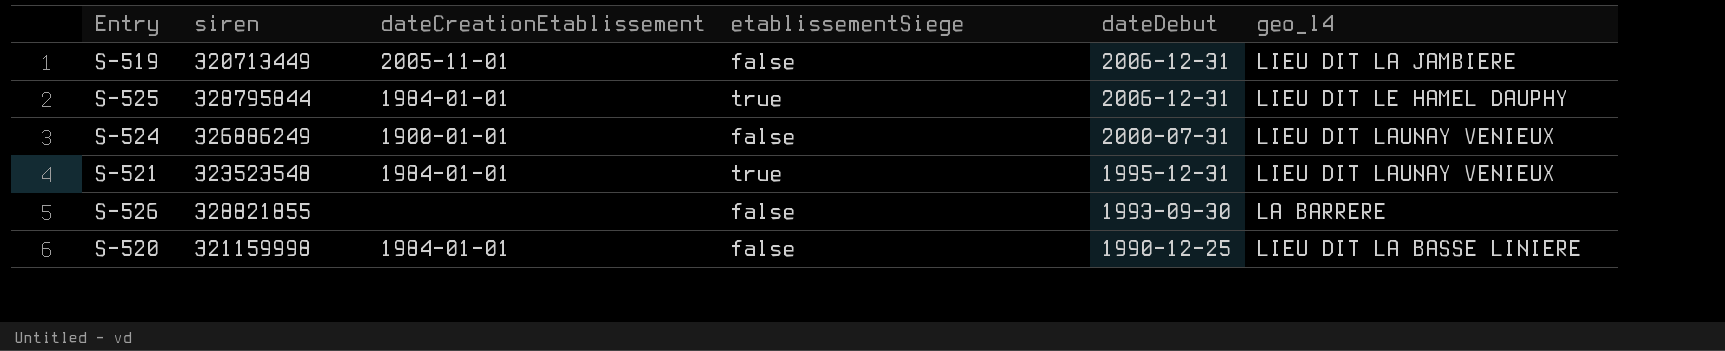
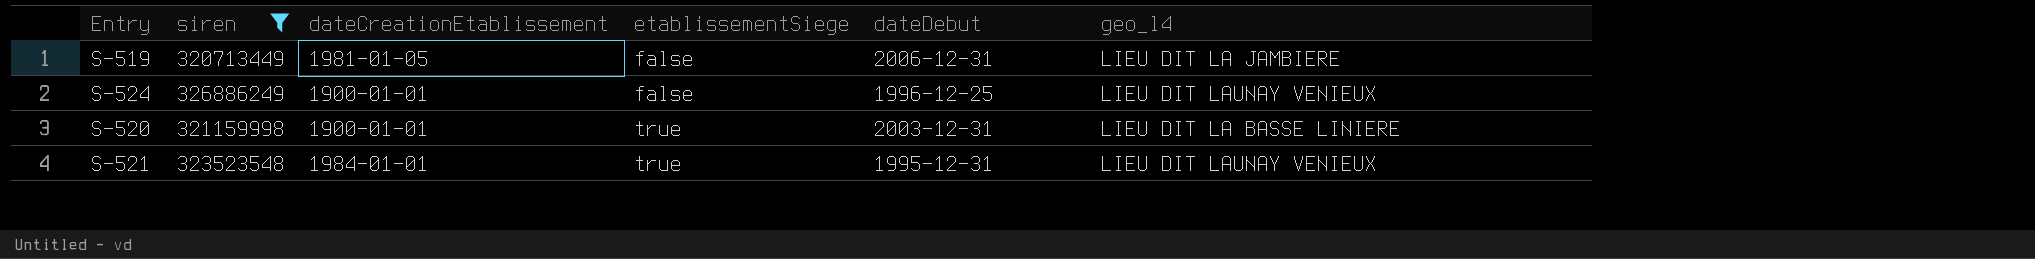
filter: none -> siren <= 326886249
row order: dateDebut descending -> etablissementSiege ascending
S-519 | dateCreationEtablissement: 2005-11-01 -> 1981-01-05
S-524 | dateDebut: 2000-07-31 -> 1996-12-25
S-520 | dateCreationEtablissement: 1984-01-01 -> 1900-01-01
S-520 | etablissementSiege: false -> true
S-520 | dateDebut: 1990-12-25 -> 2003-12-31

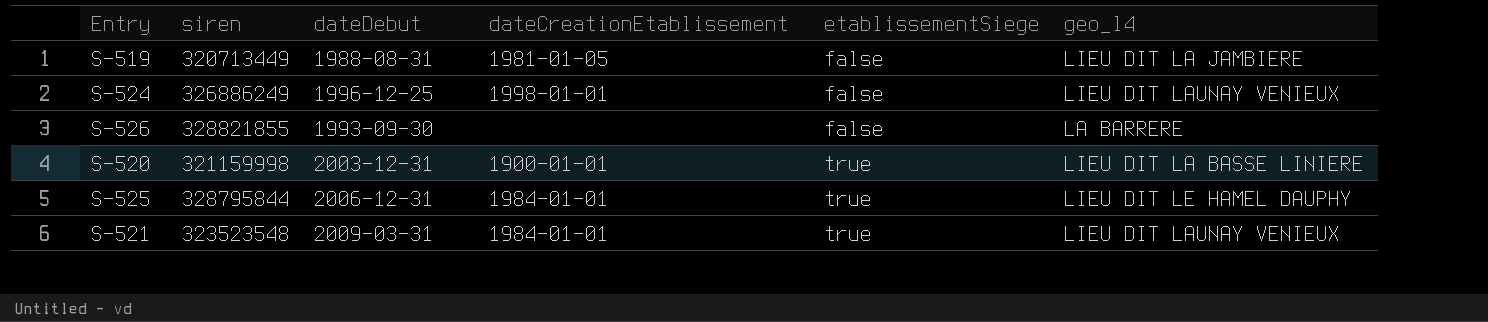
filter: siren <= 326886249 -> none
column dateDebut | position: 5 -> 3
S-519 | dateDebut: 2006-12-31 -> 1988-08-31
S-524 | dateCreationEtablissement: 1900-01-01 -> 1998-01-01
S-521 | dateDebut: 1995-12-31 -> 2009-03-31

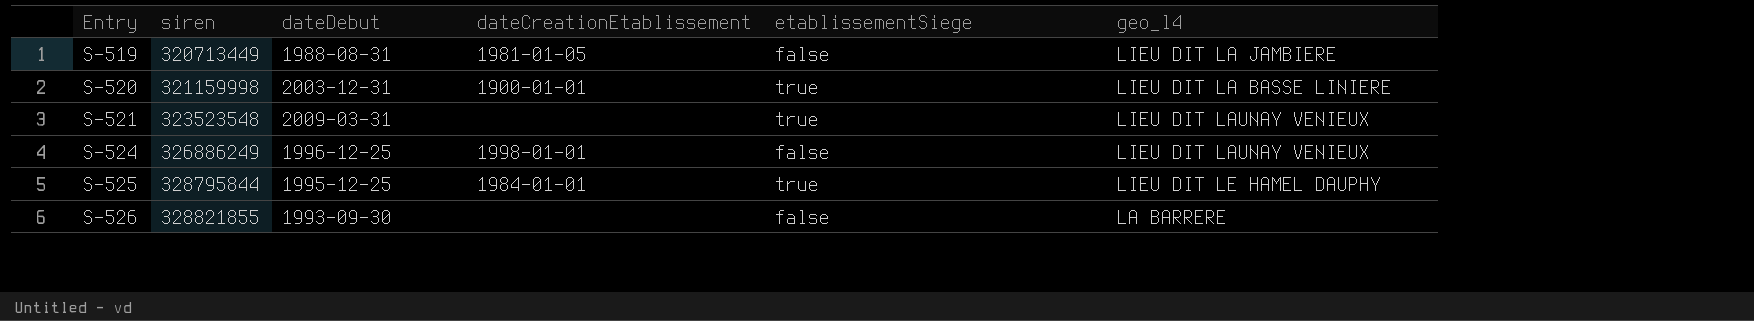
row order: etablissementSiege ascending -> Entry ascending
S-521 | dateCreationEtablissement: 1984-01-01 -> none
S-525 | dateDebut: 2006-12-31 -> 1995-12-25

